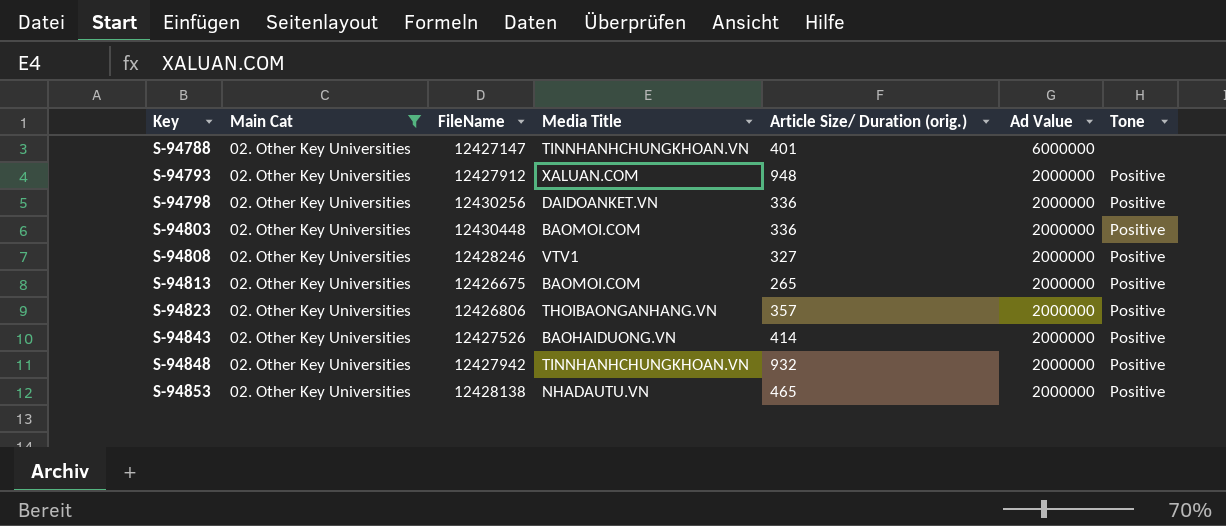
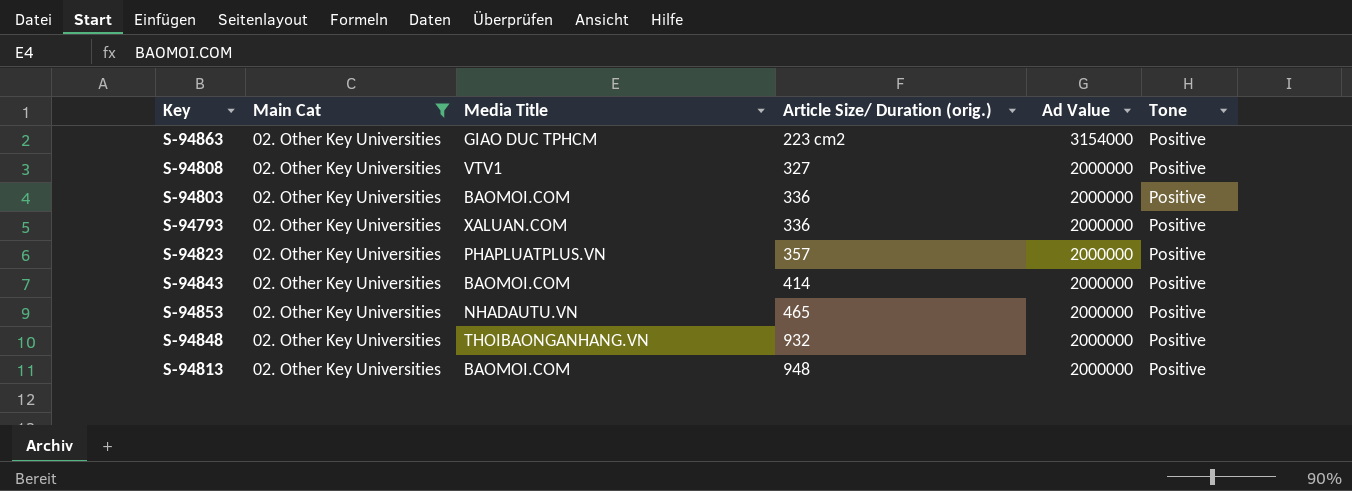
row order: Key ascending -> Article Size/ Duration (orig.) ascending
column FileName | position: 3 -> none
row S-94788: 02. Other Key Universities | 12427147 | TINNHANHCHUNGKHOAN.VN | 401 | 6000000 | none -> none
row S-94798: 02. Other Key Universities | 12430256 | DAIDOANKET.VN | 336 | 2000000 | Positive -> none
row S-94863: none -> 02. Other Key Universities | GIAO DUC TPHCM | 223 cm2 | 3154000 | Positive
S-94793 | Article Size/ Duration (orig.): 948 -> 336
S-94823 | Media Title: THOIBAONGANHANG.VN -> PHAPLUATPLUS.VN
S-94843 | Media Title: BAOHAIDUONG.VN -> BAOMOI.COM
S-94848 | Media Title: TINNHANHCHUNGKHOAN.VN -> THOIBAONGANHANG.VN
S-94813 | Article Size/ Duration (orig.): 265 -> 948

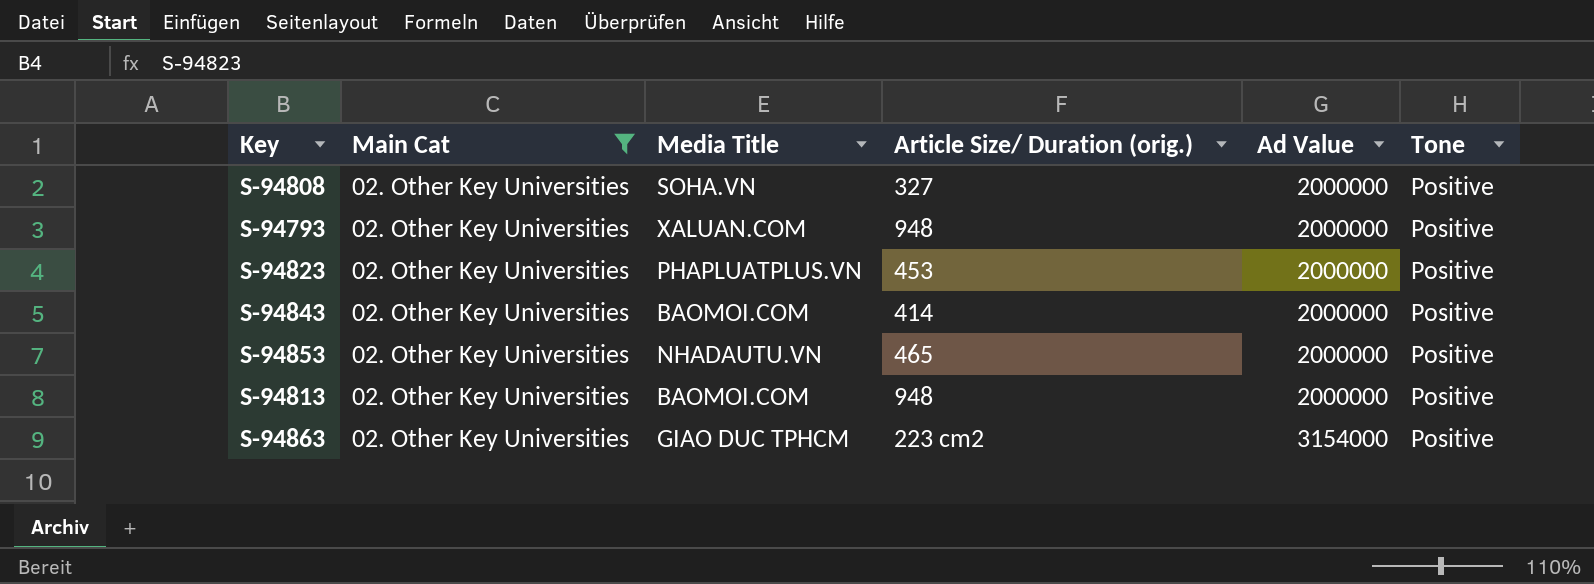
row order: Article Size/ Duration (orig.) ascending -> Ad Value ascending
row S-94803: 02. Other Key Universities | BAOMOI.COM | 336 | 2000000 | Positive -> none
row S-94848: 02. Other Key Universities | THOIBAONGANHANG.VN | 932 | 2000000 | Positive -> none
S-94808 | Media Title: VTV1 -> SOHA.VN
S-94793 | Article Size/ Duration (orig.): 336 -> 948
S-94823 | Article Size/ Duration (orig.): 357 -> 453

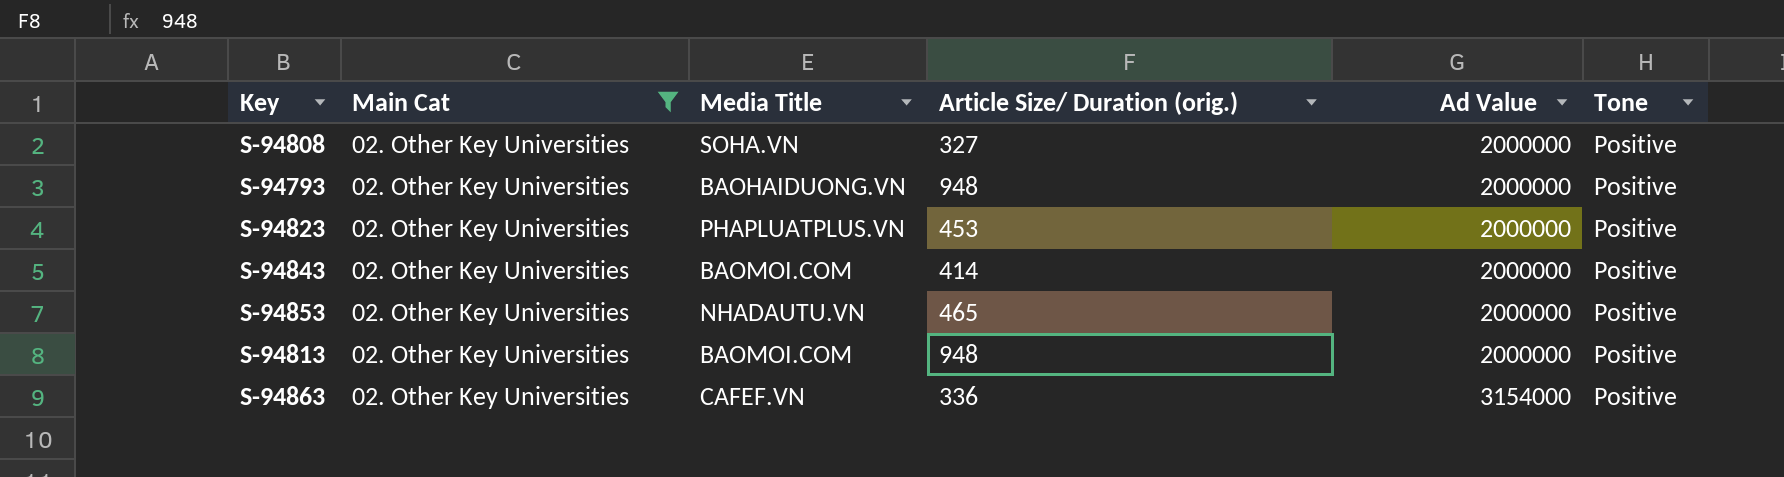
S-94793 | Media Title: XALUAN.COM -> BAOHAIDUONG.VN
S-94863 | Media Title: GIAO DUC TPHCM -> CAFEF.VN
S-94863 | Article Size/ Duration (orig.): 223 cm2 -> 336

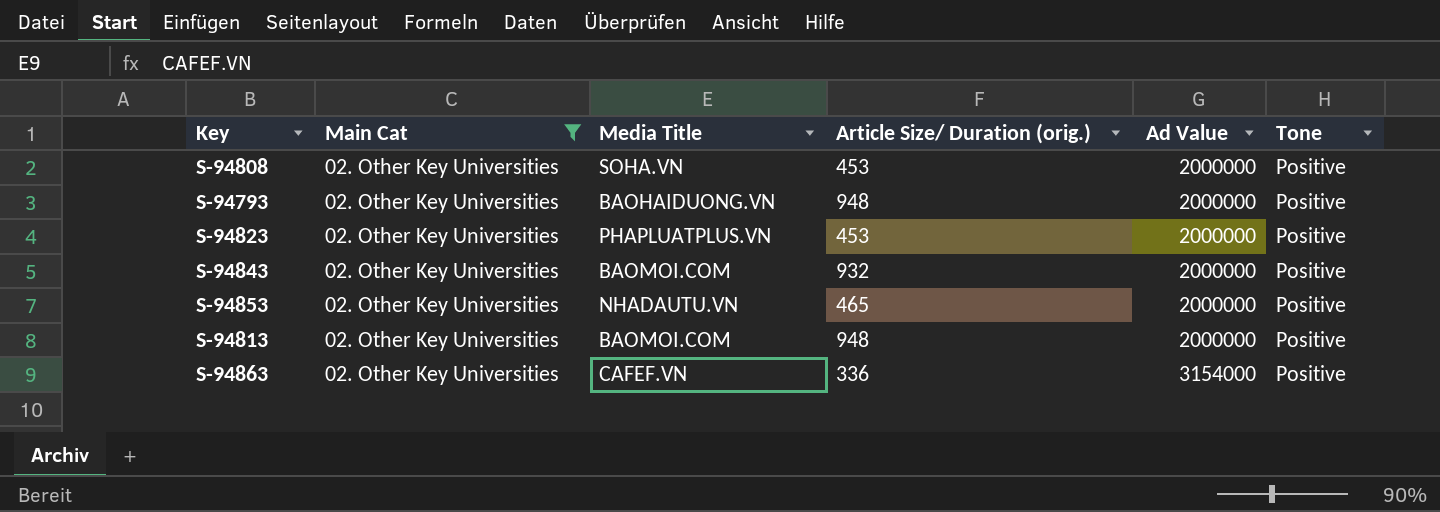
S-94808 | Article Size/ Duration (orig.): 327 -> 453
S-94843 | Article Size/ Duration (orig.): 414 -> 932

